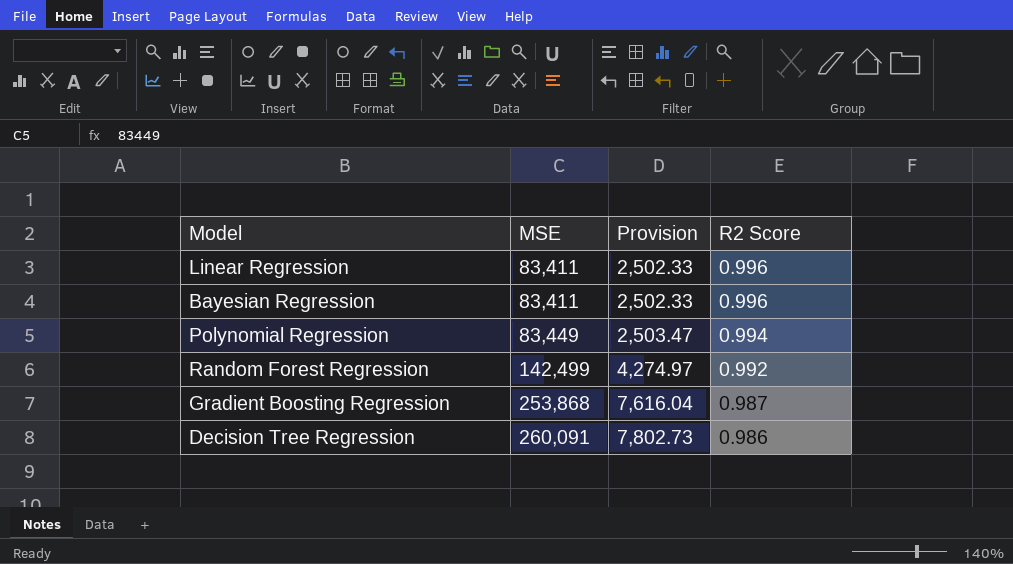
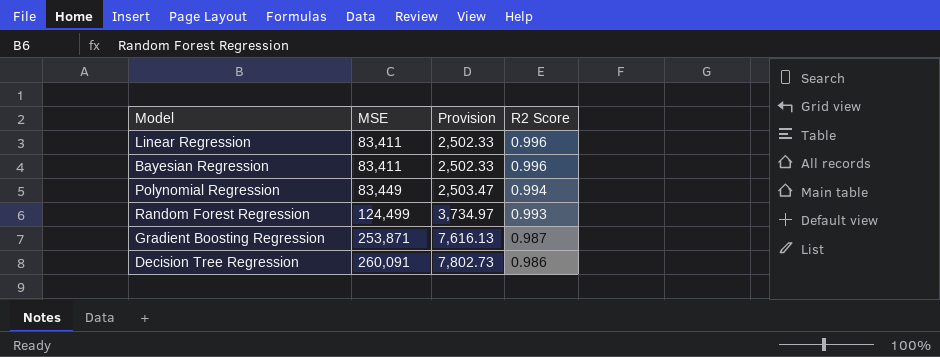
Random Forest Regression | MSE: 142,499 -> 124,499
Random Forest Regression | Provision: 4,274.97 -> 3,734.97
Random Forest Regression | R2 Score: 0.992 -> 0.993
Gradient Boosting Regression | MSE: 253,868 -> 253,871
Gradient Boosting Regression | Provision: 7,616.04 -> 7,616.13

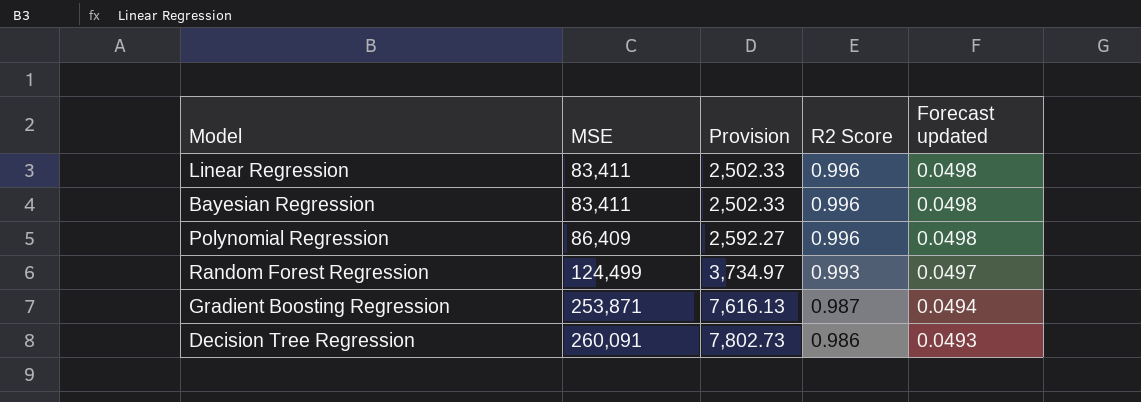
column Forecast updated | formula: none -> [R2 Score] * 0.05
Polynomial Regression | MSE: 83,449 -> 86,409
Polynomial Regression | Provision: 2,503.47 -> 2,592.27
Polynomial Regression | R2 Score: 0.994 -> 0.996

